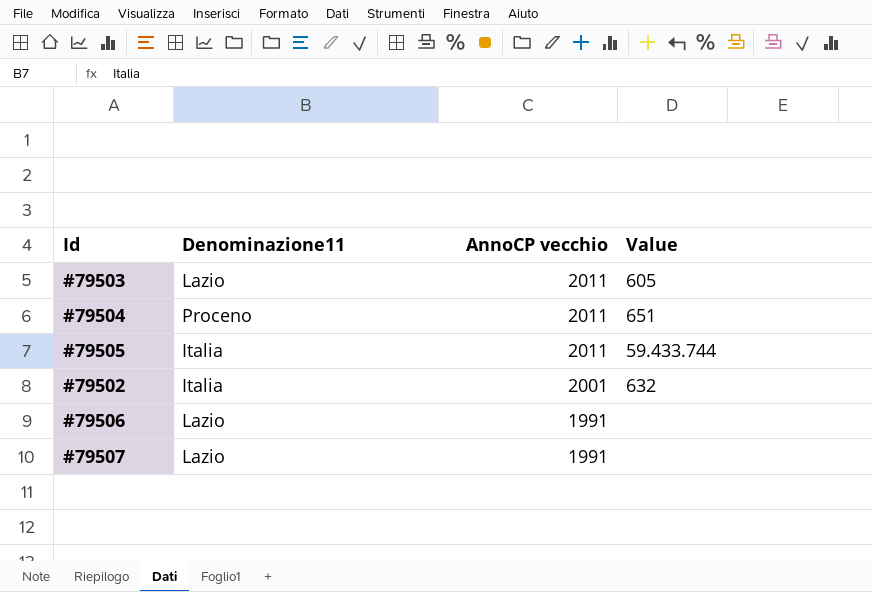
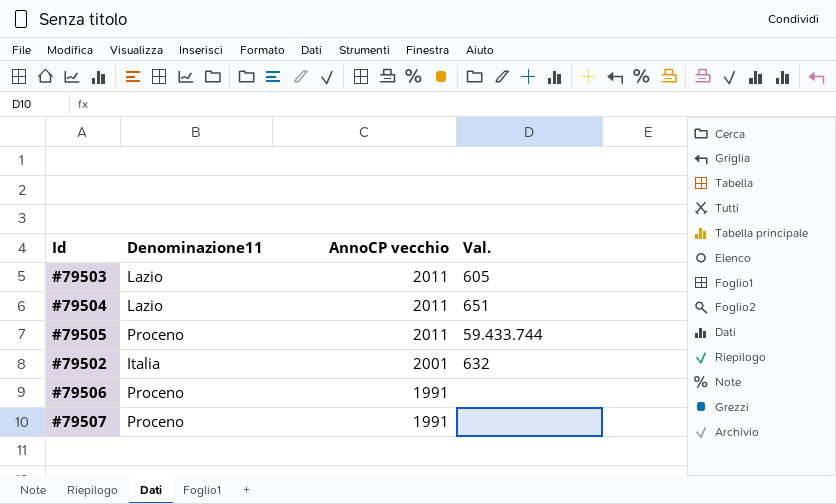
column name: Value -> Val.
#79504 | Denominazione11: Proceno -> Lazio
#79505 | Denominazione11: Italia -> Proceno
#79506 | Denominazione11: Lazio -> Proceno
#79507 | Denominazione11: Lazio -> Proceno

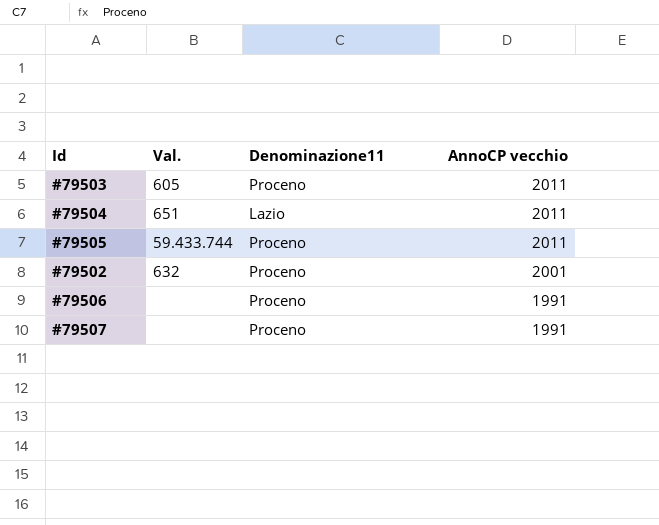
column Val. | position: 4 -> 2
#79503 | Denominazione11: Lazio -> Proceno
#79502 | Denominazione11: Italia -> Proceno

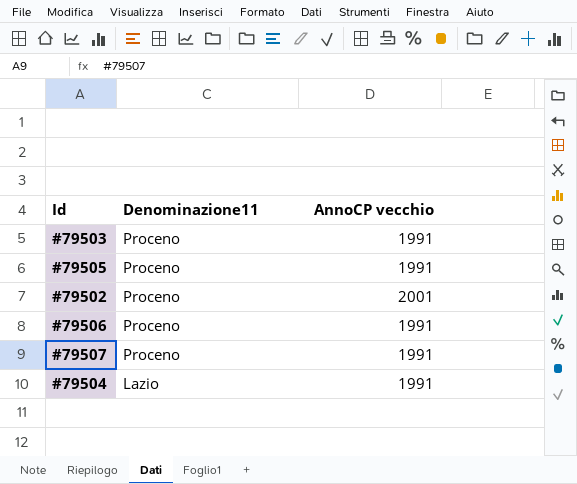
row order: AnnoCP vecchio descending -> Denominazione11 descending
column Val. | position: 2 -> none
#79503 | AnnoCP vecchio: 2011 -> 1991
#79505 | AnnoCP vecchio: 2011 -> 1991
#79504 | AnnoCP vecchio: 2011 -> 1991

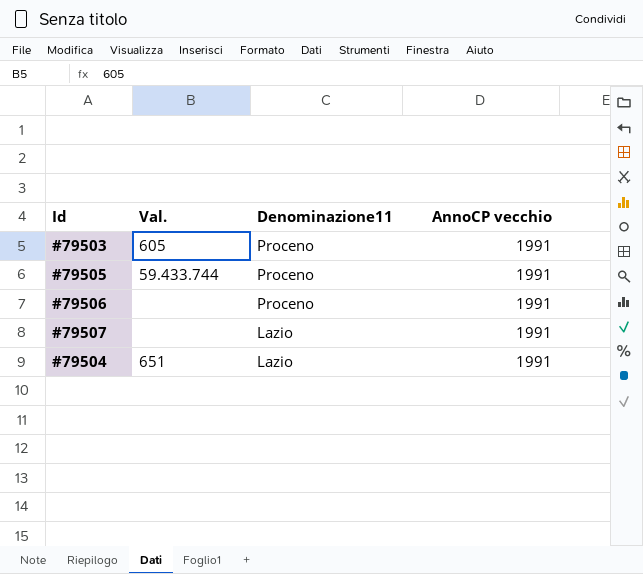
column Val. | position: none -> 2
row #79502: Proceno | 2001 -> none
#79507 | Denominazione11: Proceno -> Lazio

